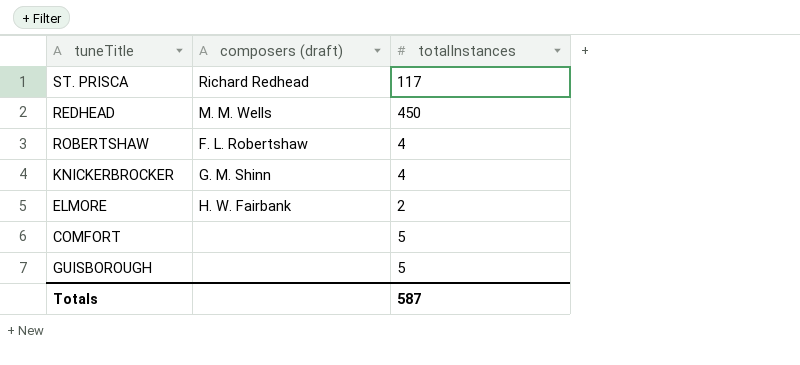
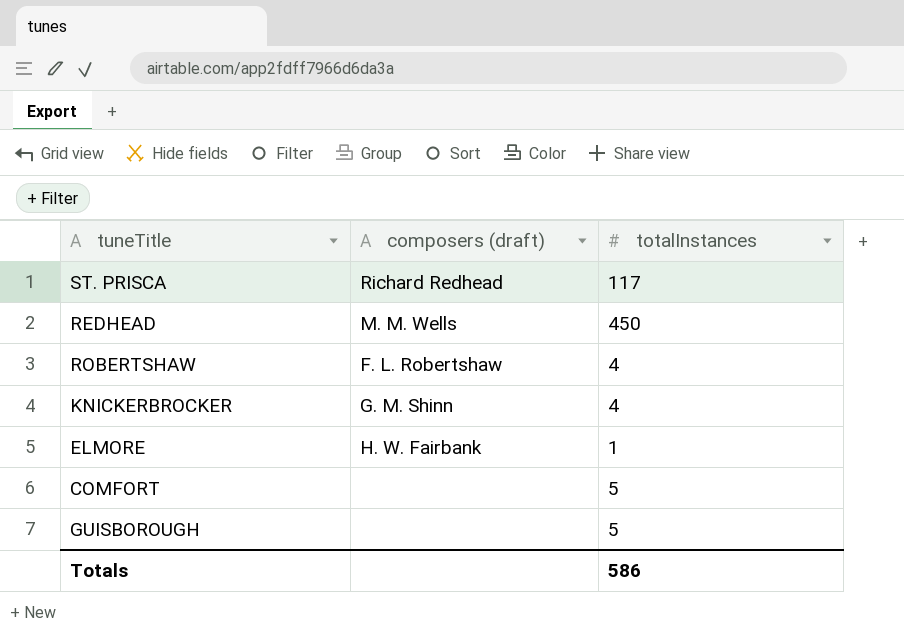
ELMORE | totalInstances: 2 -> 1
Totals | totalInstances: 587 -> 586

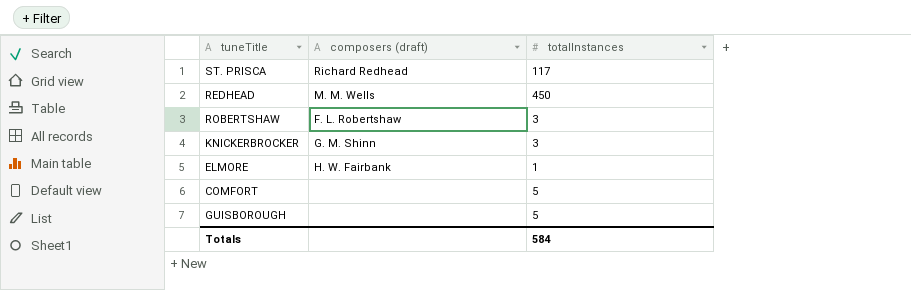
ROBERTSHAW | totalInstances: 4 -> 3
KNICKERBROCKER | totalInstances: 4 -> 3
Totals | totalInstances: 586 -> 584

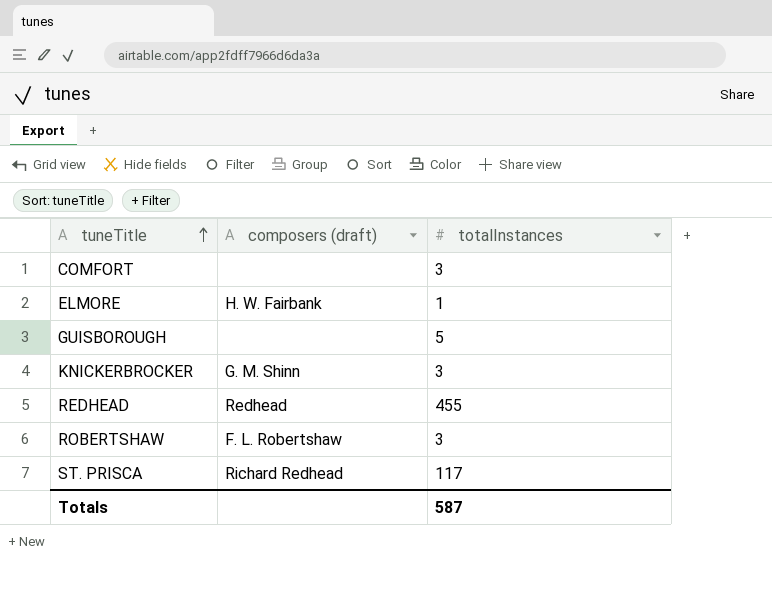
row order: none -> tuneTitle ascending
COMFORT | totalInstances: 5 -> 3
REDHEAD | composers (draft): M. M. Wells -> Redhead
REDHEAD | totalInstances: 450 -> 455
Totals | totalInstances: 584 -> 587

